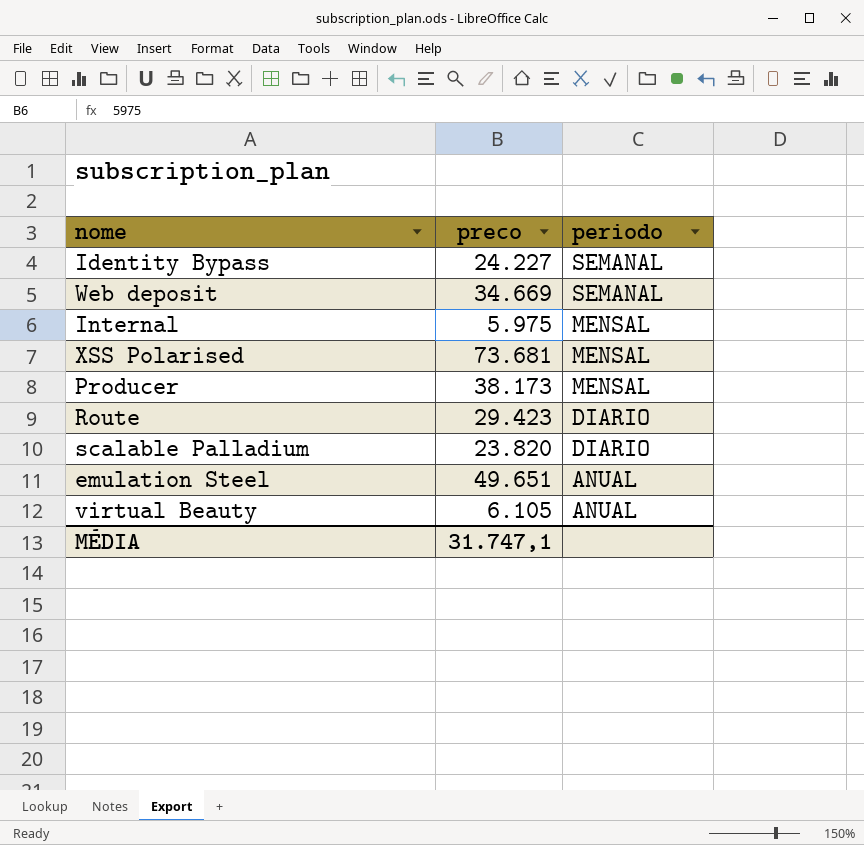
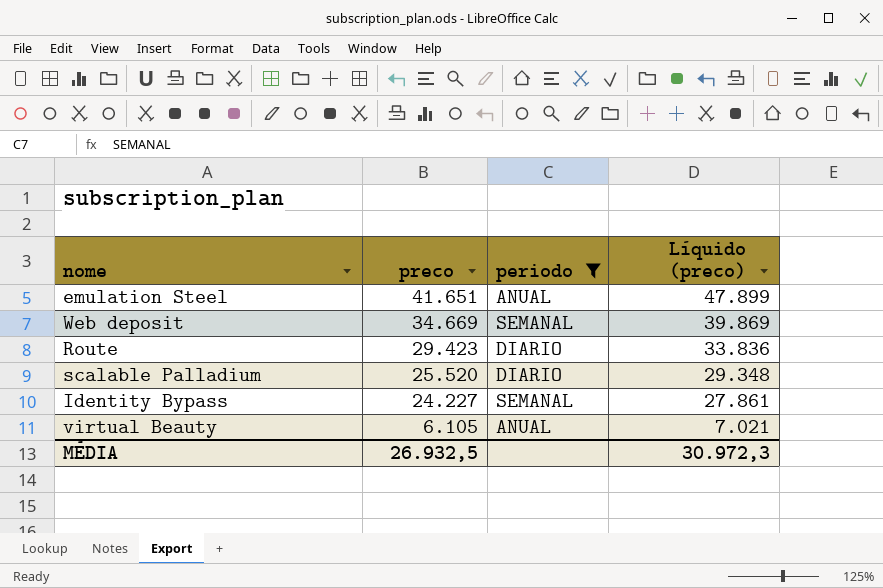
filter: none -> periodo != MENSAL
row order: periodo descending -> preco descending
column Líquido (preco) | formula: none -> [preco] * 1,15
emulation Steel | preco: 49.651 -> 41.651
scalable Palladium | preco: 23.820 -> 25.520
MÉDIA | preco: 31.747,1 -> 26.932,5

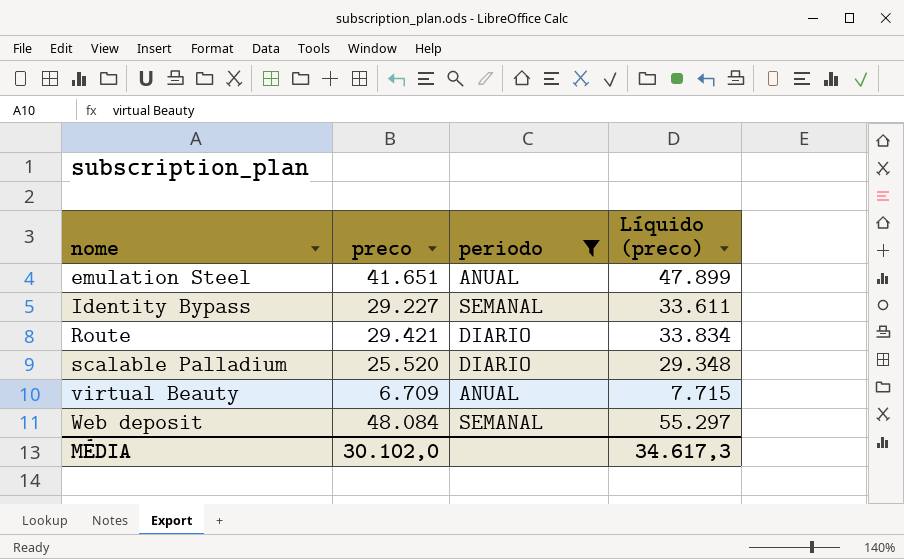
row order: preco descending -> nome ascending
Identity Bypass | preco: 24.227 -> 29.227
Identity Bypass | Líquido (preco): 27.861 -> 33.611
Route | preco: 29.423 -> 29.421
Route | Líquido (preco): 33.836 -> 33.834
virtual Beauty | preco: 6.105 -> 6.709
virtual Beauty | Líquido (preco): 7.021 -> 7.715
Web deposit | preco: 34.669 -> 48.084
Web deposit | Líquido (preco): 39.869 -> 55.297
MÉDIA | preco: 26.932,5 -> 30.102,0
MÉDIA | Líquido (preco): 30.972,3 -> 34.617,3

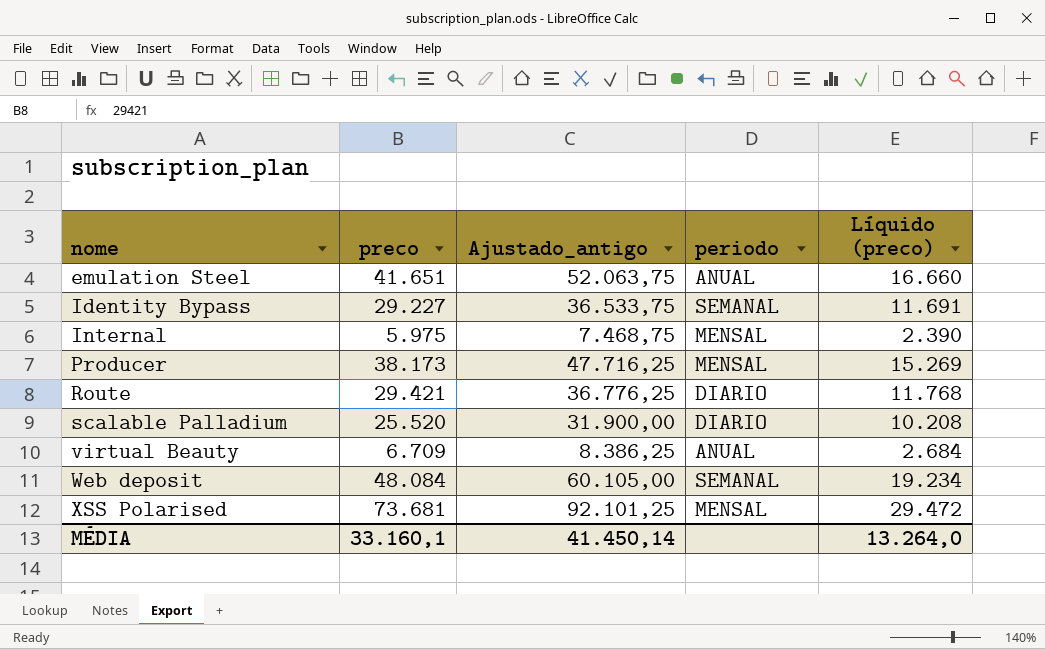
filter: periodo != MENSAL -> none
column Ajustado_antigo | formula: none -> [preco] * 1,25
column Líquido (preco) | formula: [preco] * 1,15 -> [preco] * 0,4
MÉDIA | preco: 30.102,0 -> 33.160,1
MÉDIA | Líquido (preco): 34.617,3 -> 13.264,0

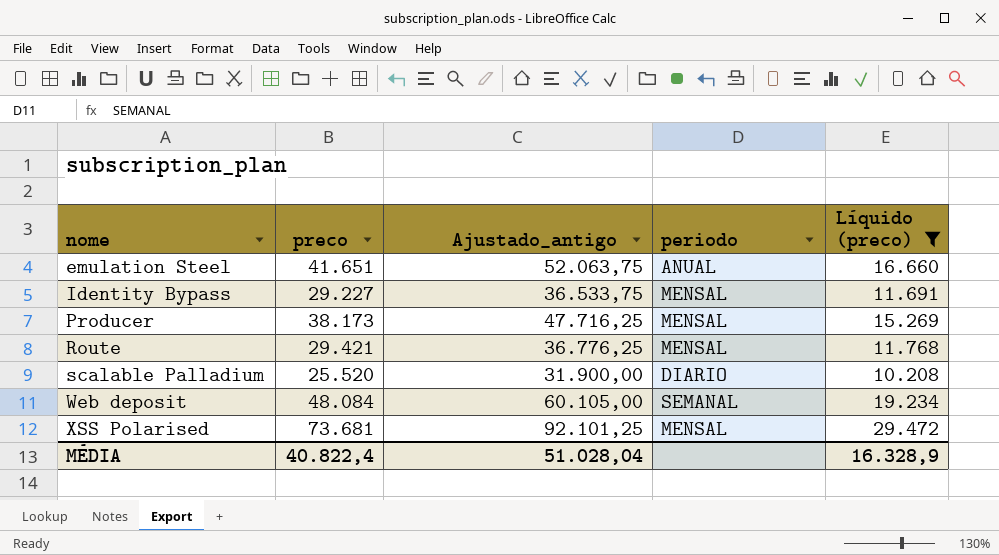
filter: none -> Líquido (preco) >= 10.208
Identity Bypass | periodo: SEMANAL -> MENSAL
Route | periodo: DIARIO -> MENSAL
MÉDIA | preco: 33.160,1 -> 40.822,4
MÉDIA | Ajustado_antigo: 41.450,14 -> 51.028,04
MÉDIA | Líquido (preco): 13.264,0 -> 16.328,9

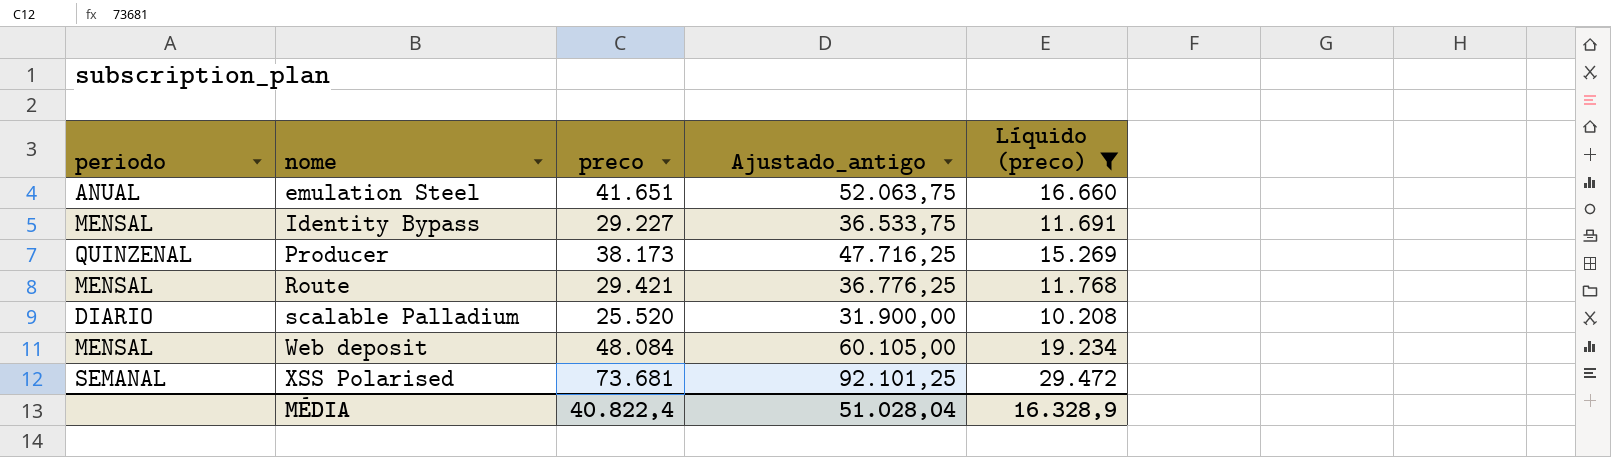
column periodo | position: 4 -> 1
Producer | periodo: MENSAL -> QUINZENAL
Web deposit | periodo: SEMANAL -> MENSAL
XSS Polarised | periodo: MENSAL -> SEMANAL

